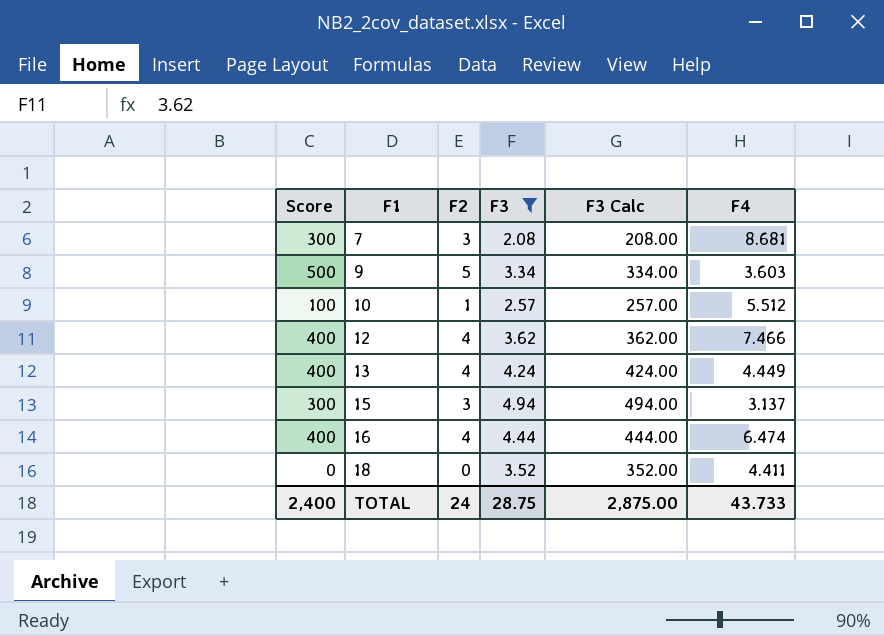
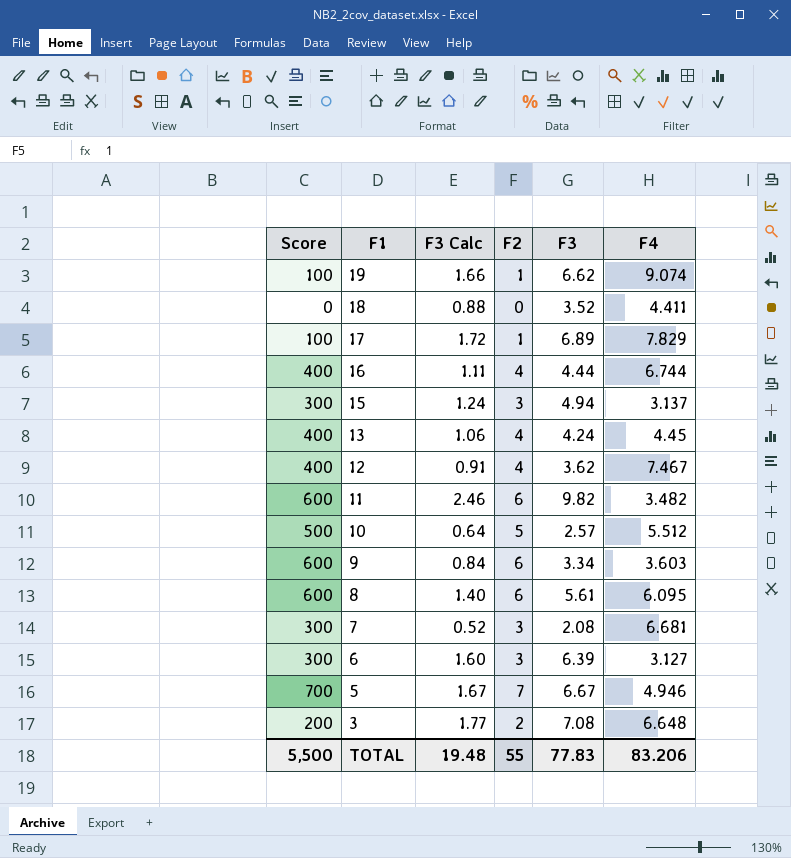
filter: F3 <= 4.94 -> none
row order: F1 ascending -> F1 descending
column F3 Calc | formula: [F3] * 100 -> [F3] * 0.25
column F3 Calc | position: 5 -> 3
16 | F4: 6.474 -> 6.744
13 | F4: 4.449 -> 4.45
12 | F4: 7.466 -> 7.467
10 | Score: 100 -> 500
10 | F2: 1 -> 5
9 | Score: 500 -> 600
9 | F2: 5 -> 6
7 | F4: 8.681 -> 6.681
TOTAL | Score: 2,400 -> 5,500
TOTAL | F3 Calc: 2,875.00 -> 19.48
TOTAL | F2: 24 -> 55
TOTAL | F3: 28.75 -> 77.83
TOTAL | F4: 43.733 -> 83.206

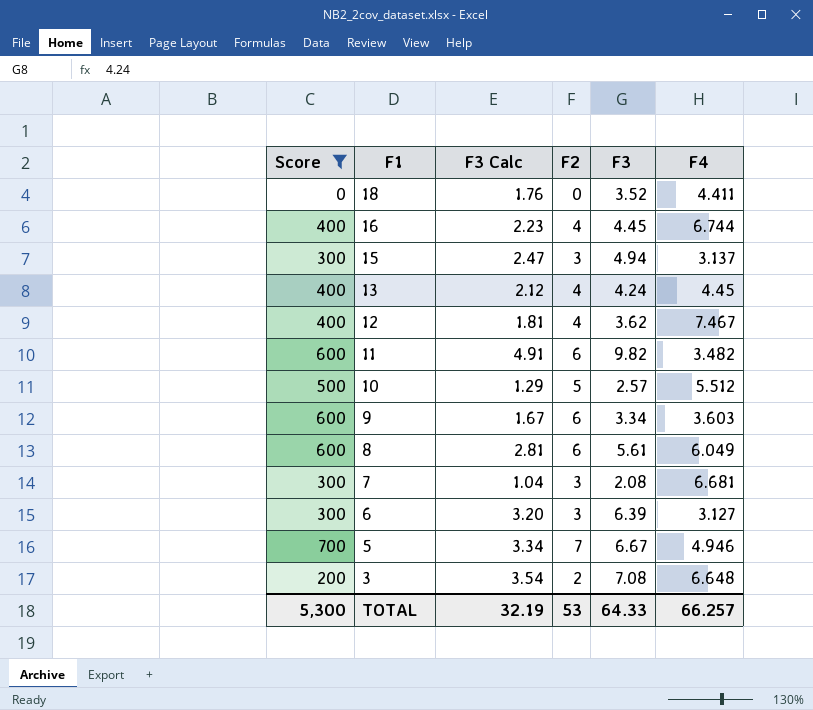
filter: none -> Score != 100
column F3 Calc | formula: [F3] * 0.25 -> [F3] * 0.5
16 | F3: 4.44 -> 4.45
8 | F4: 6.095 -> 6.049
TOTAL | Score: 5,500 -> 5,300
TOTAL | F3 Calc: 19.48 -> 32.19
TOTAL | F2: 55 -> 53
TOTAL | F3: 77.83 -> 64.33
TOTAL | F4: 83.206 -> 66.257

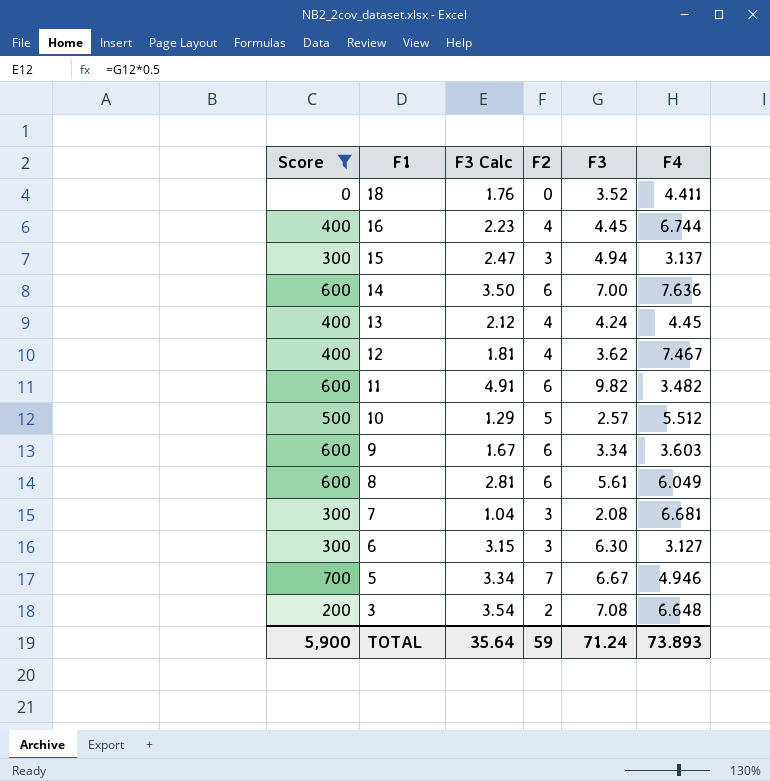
row 14: none -> 600 | 3.50 | 6 | 7.00 | 7.636
6 | F3 Calc: 3.20 -> 3.15
6 | F3: 6.39 -> 6.30
TOTAL | Score: 5,300 -> 5,900
TOTAL | F3 Calc: 32.19 -> 35.64
TOTAL | F2: 53 -> 59
TOTAL | F3: 64.33 -> 71.24
TOTAL | F4: 66.257 -> 73.893

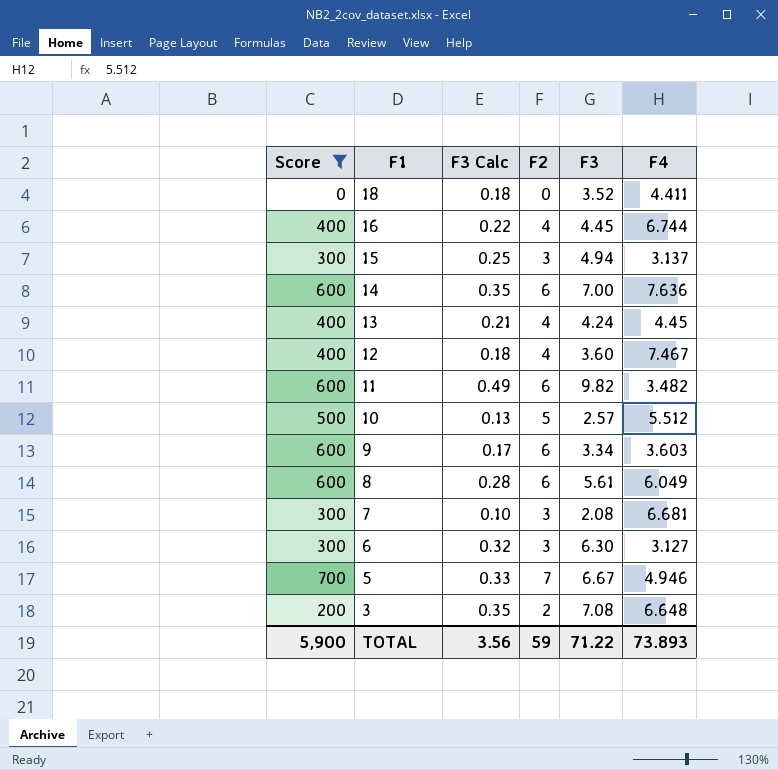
column F3 Calc | formula: [F3] * 0.5 -> [F3] * 0.05
12 | F3: 3.62 -> 3.60
TOTAL | F3 Calc: 35.64 -> 3.56
TOTAL | F3: 71.24 -> 71.22

